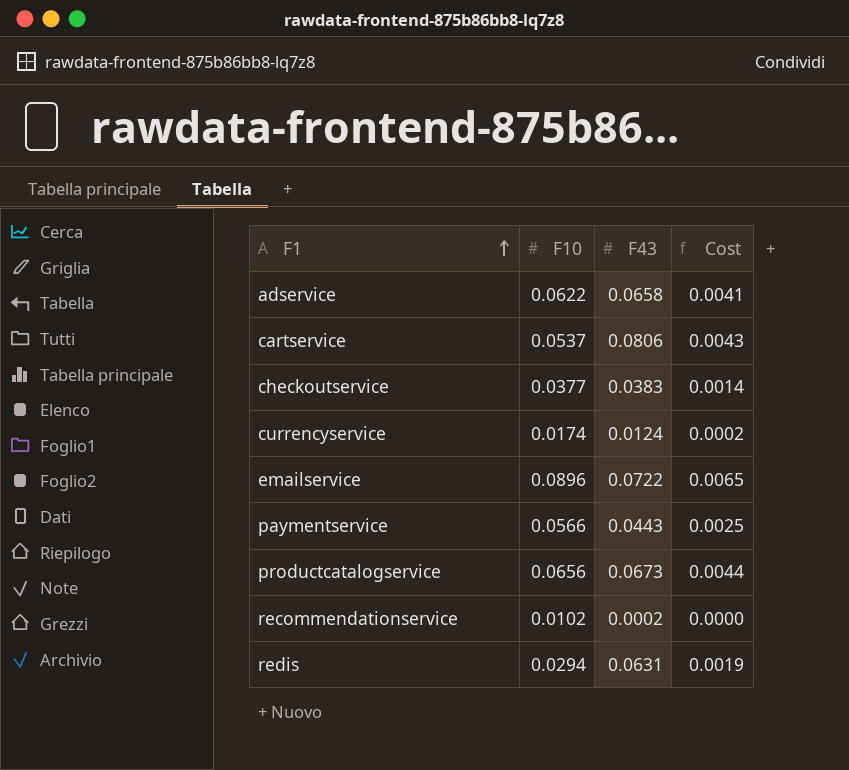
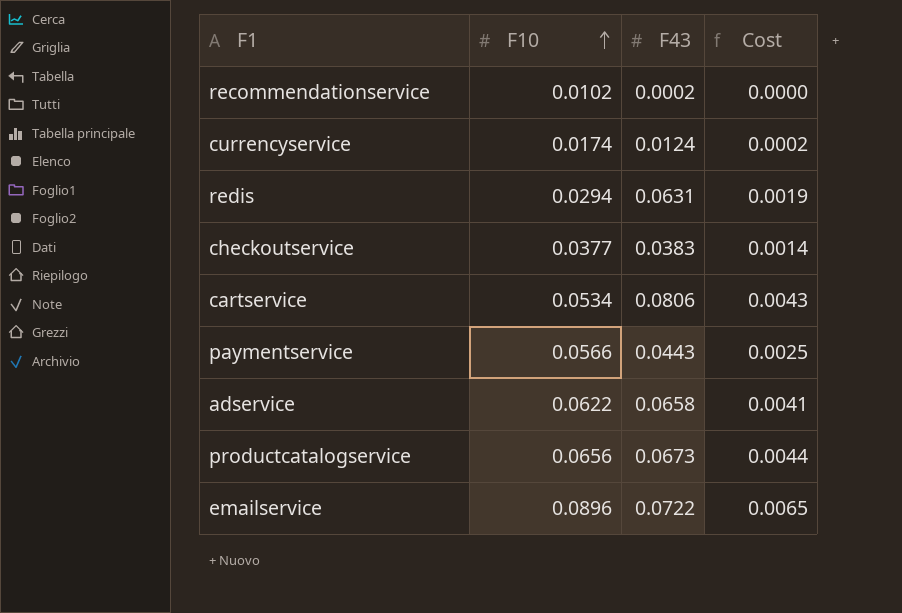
row order: F1 ascending -> F10 ascending
cartservice | F10: 0.0537 -> 0.0534

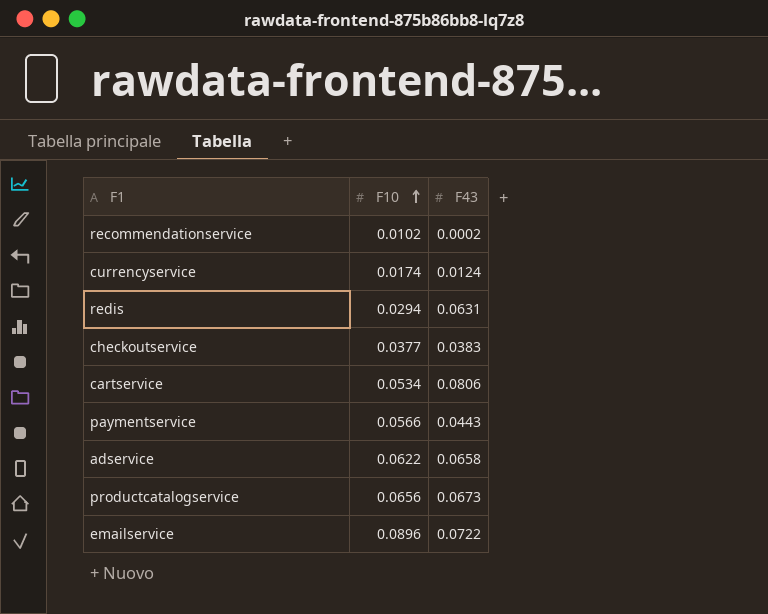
column Cost | formula: [F10] * [F43] -> none

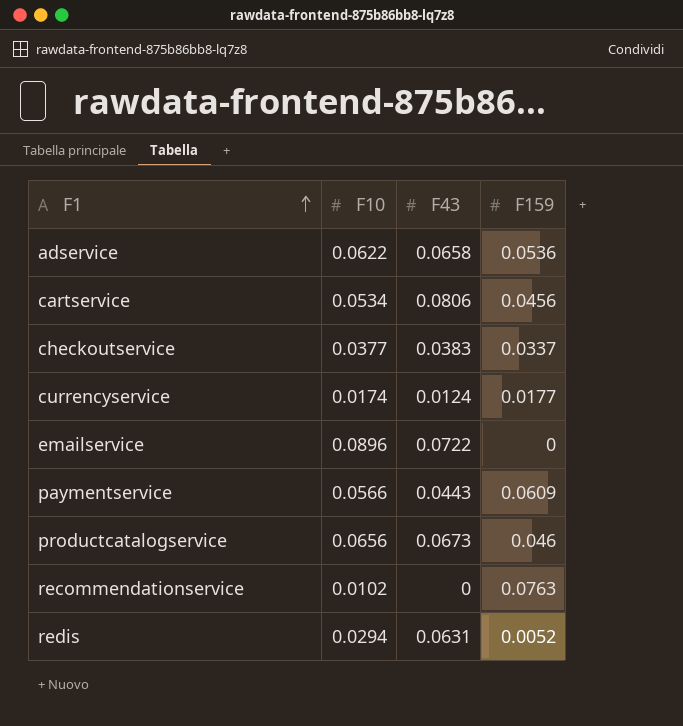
row order: F10 ascending -> F1 ascending
column F159 | position: none -> 4
recommendationservice | F43: 0.0002 -> 0

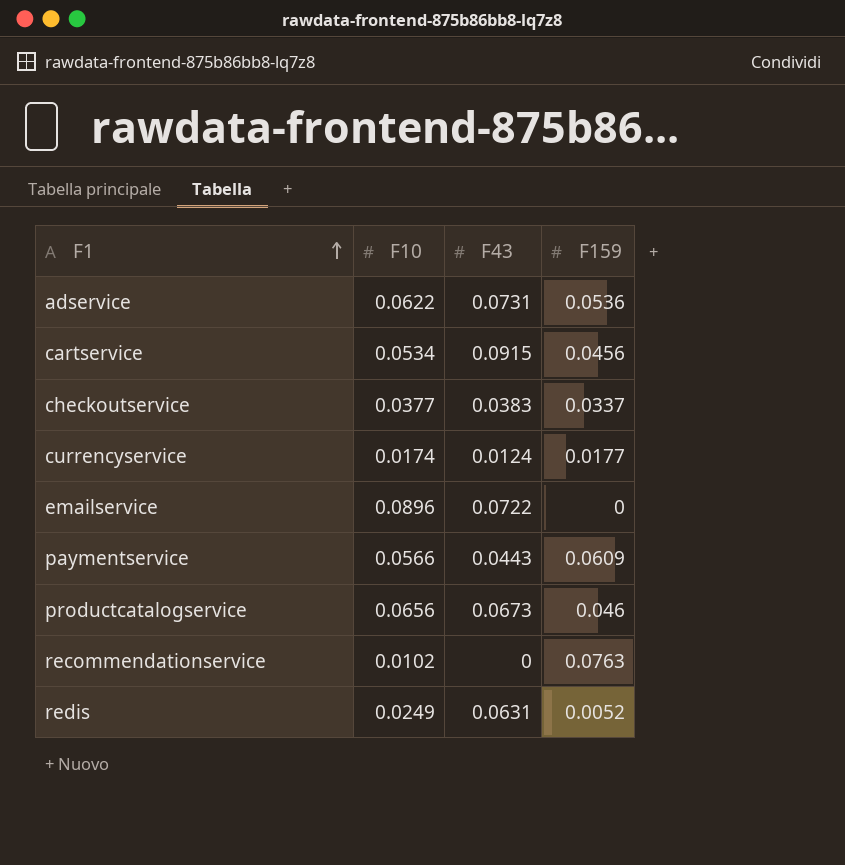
adservice | F43: 0.0658 -> 0.0731
cartservice | F43: 0.0806 -> 0.0915
redis | F10: 0.0294 -> 0.0249

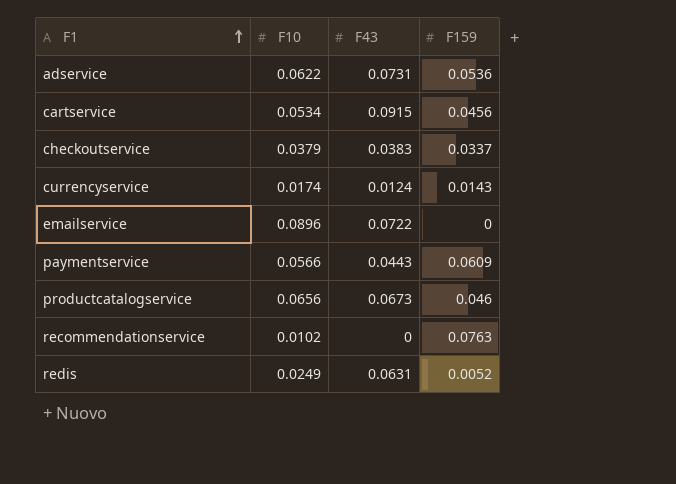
checkoutservice | F10: 0.0377 -> 0.0379
currencyservice | F159: 0.0177 -> 0.0143

